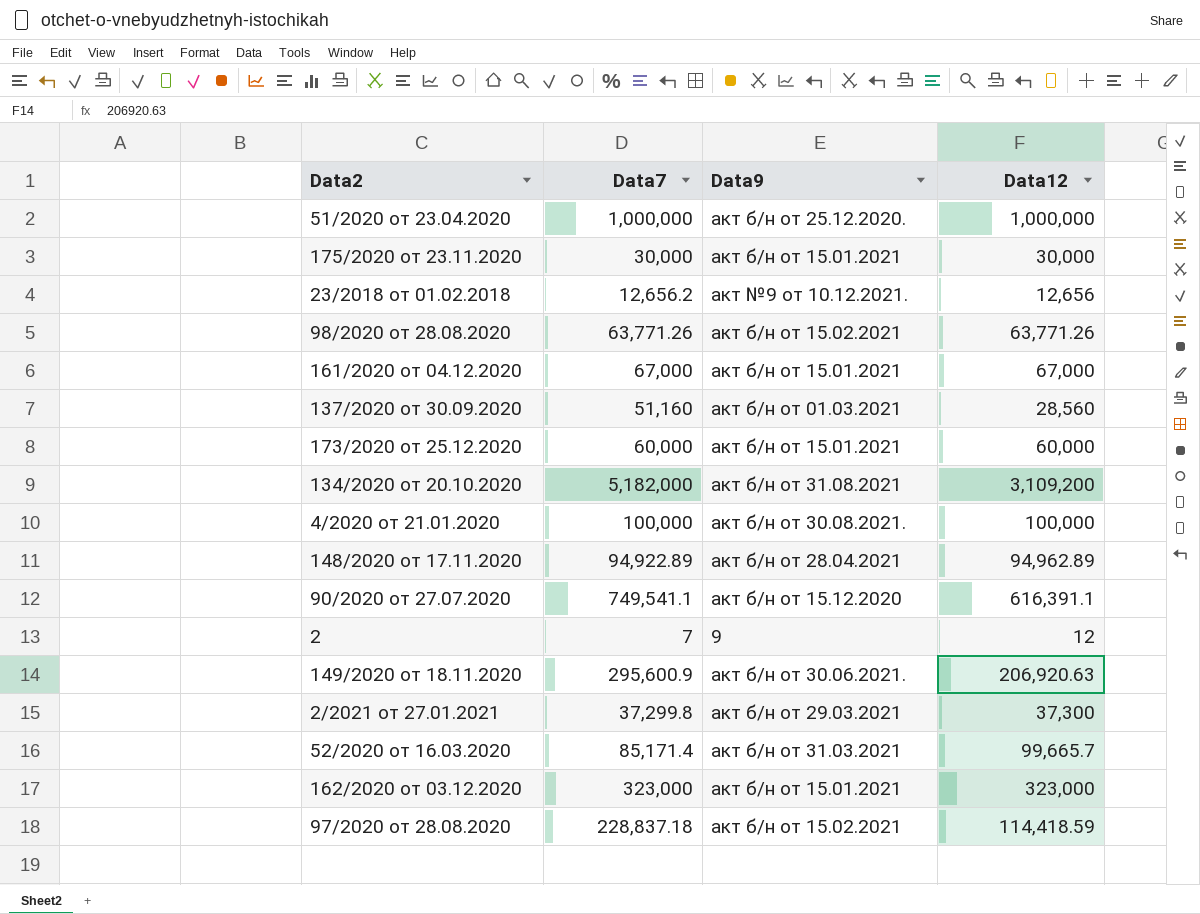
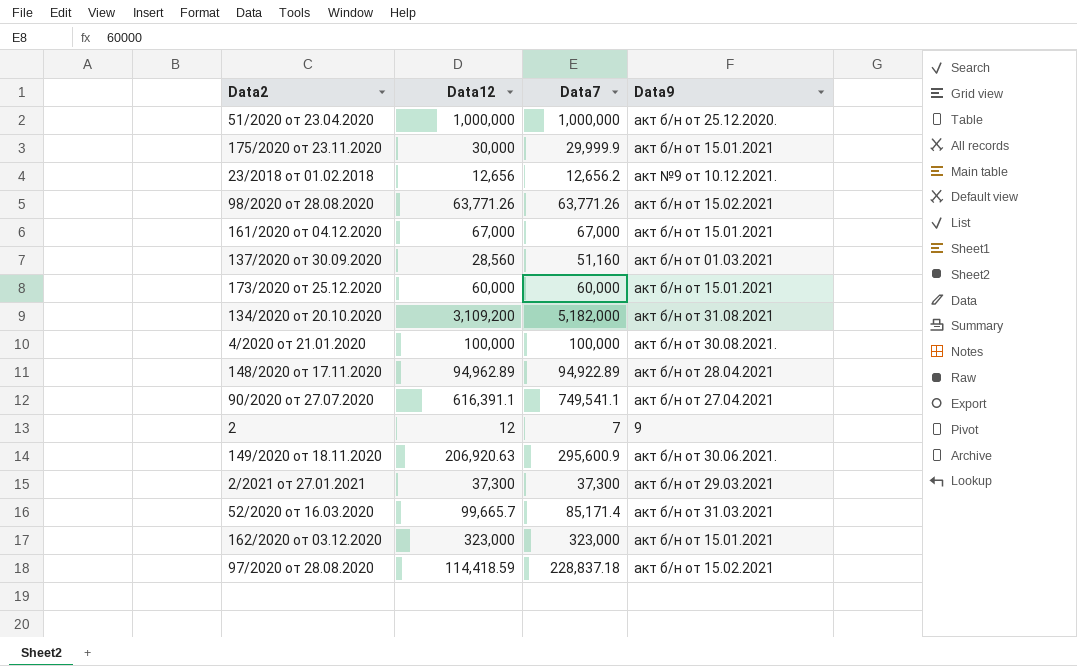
column Data12 | position: 4 -> 2
175/2020 от 23.11.2020 | Data7: 30,000 -> 29,999.9
90/2020 от 27.07.2020 | Data9: акт б/н от 15.12.2020 -> акт б/н от 27.04.2021
2/2021 от 27.01.2021 | Data7: 37,299.8 -> 37,300

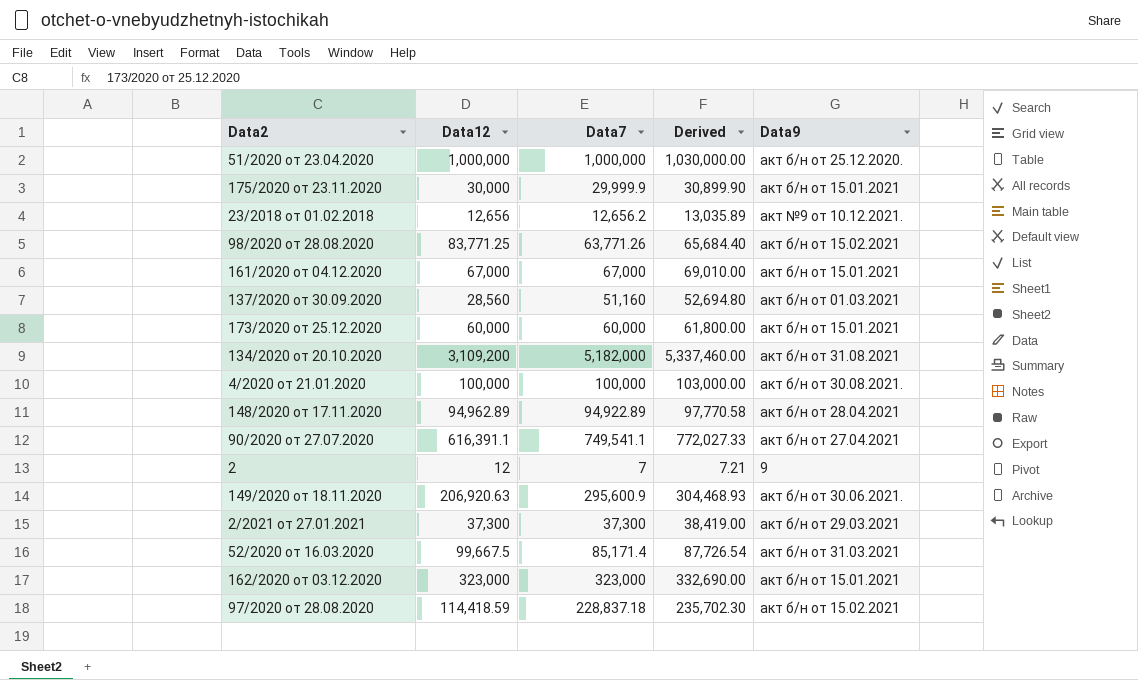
column Derived | formula: none -> [Data7] * 1.03
98/2020 от 28.08.2020 | Data12: 63,771.26 -> 83,771.25
52/2020 от 16.03.2020 | Data12: 99,665.7 -> 99,667.5

